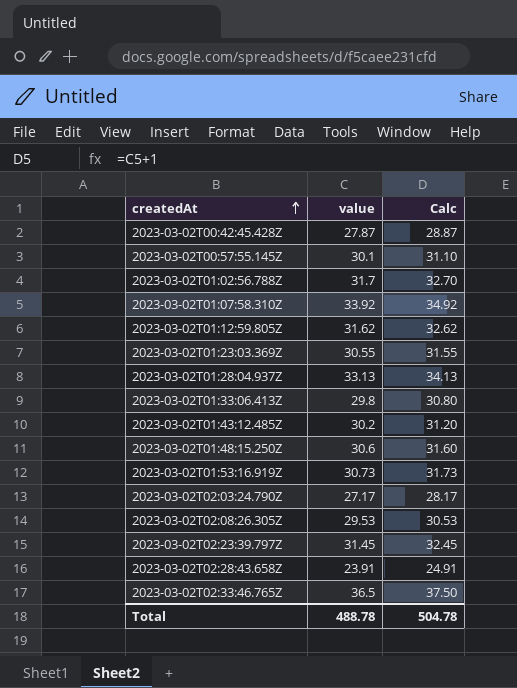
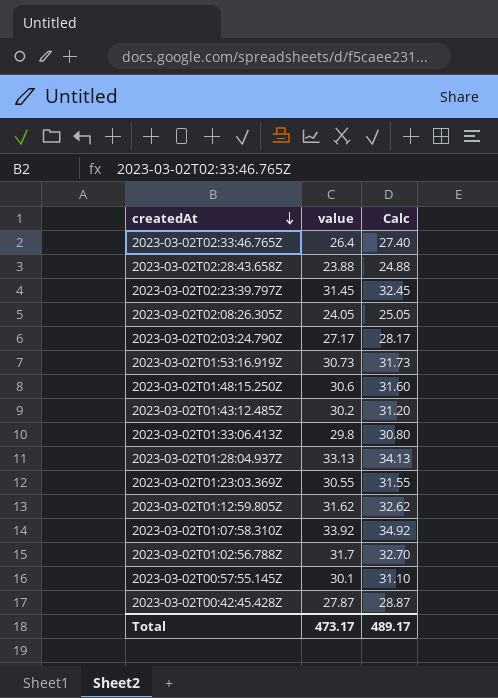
row order: createdAt ascending -> createdAt descending
2023-03-02T02:33:46.765Z | value: 36.5 -> 26.4
2023-03-02T02:33:46.765Z | Calc: 37.50 -> 27.40
2023-03-02T02:28:43.658Z | value: 23.91 -> 23.88
2023-03-02T02:28:43.658Z | Calc: 24.91 -> 24.88
2023-03-02T02:08:26.305Z | value: 29.53 -> 24.05
2023-03-02T02:08:26.305Z | Calc: 30.53 -> 25.05
Total | value: 488.78 -> 473.17
Total | Calc: 504.78 -> 489.17

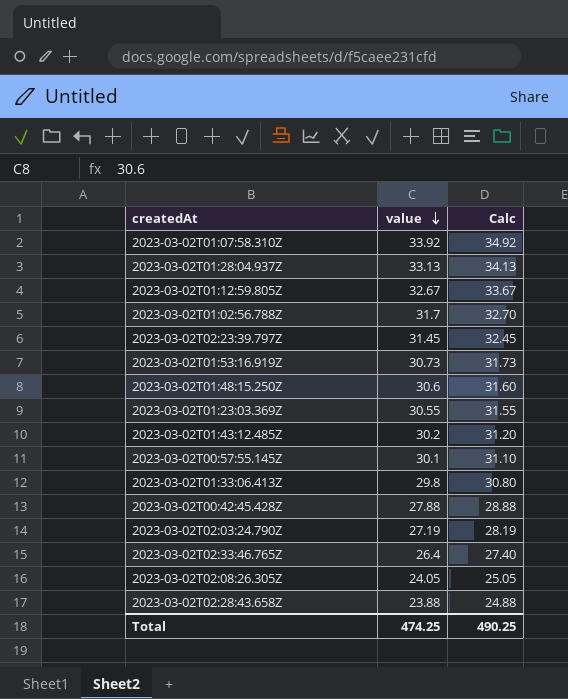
row order: createdAt descending -> value descending
2023-03-02T01:12:59.805Z | value: 31.62 -> 32.67
2023-03-02T01:12:59.805Z | Calc: 32.62 -> 33.67
2023-03-02T00:42:45.428Z | value: 27.87 -> 27.88
2023-03-02T00:42:45.428Z | Calc: 28.87 -> 28.88
2023-03-02T02:03:24.790Z | value: 27.17 -> 27.19
2023-03-02T02:03:24.790Z | Calc: 28.17 -> 28.19
Total | value: 473.17 -> 474.25
Total | Calc: 489.17 -> 490.25

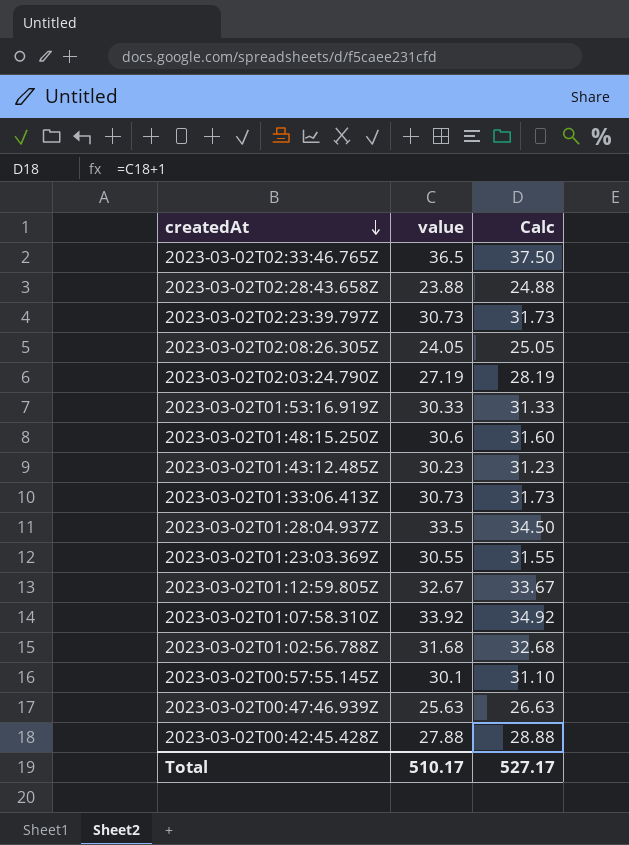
row order: value descending -> createdAt descending
2023-03-02T02:33:46.765Z | value: 26.4 -> 36.5
2023-03-02T02:33:46.765Z | Calc: 27.40 -> 37.50
2023-03-02T02:23:39.797Z | value: 31.45 -> 30.73
2023-03-02T02:23:39.797Z | Calc: 32.45 -> 31.73
2023-03-02T01:53:16.919Z | value: 30.73 -> 30.33
2023-03-02T01:53:16.919Z | Calc: 31.73 -> 31.33
2023-03-02T01:43:12.485Z | value: 30.2 -> 30.23
2023-03-02T01:43:12.485Z | Calc: 31.20 -> 31.23
2023-03-02T01:33:06.413Z | value: 29.8 -> 30.73
2023-03-02T01:33:06.413Z | Calc: 30.80 -> 31.73
2023-03-02T01:28:04.937Z | value: 33.13 -> 33.5
2023-03-02T01:28:04.937Z | Calc: 34.13 -> 34.50
2023-03-02T01:02:56.788Z | value: 31.7 -> 31.68
2023-03-02T01:02:56.788Z | Calc: 32.70 -> 32.68
row 2023-03-02T00:47:46.939Z: none -> 25.63 | 26.63
Total | value: 474.25 -> 510.17
Total | Calc: 490.25 -> 527.17

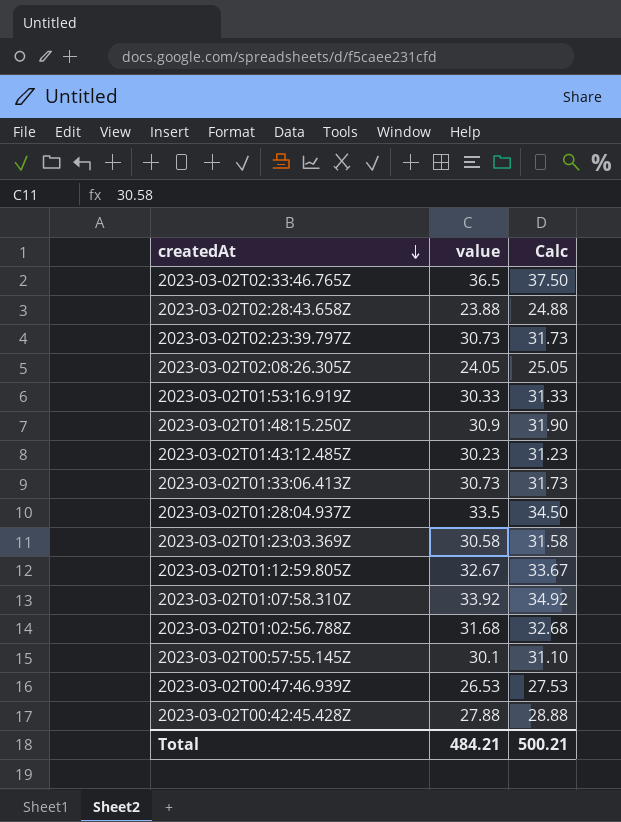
row 2023-03-02T02:03:24.790Z: 27.19 | 28.19 -> none
2023-03-02T01:48:15.250Z | value: 30.6 -> 30.9
2023-03-02T01:48:15.250Z | Calc: 31.60 -> 31.90
2023-03-02T01:23:03.369Z | value: 30.55 -> 30.58
2023-03-02T01:23:03.369Z | Calc: 31.55 -> 31.58
2023-03-02T00:47:46.939Z | value: 25.63 -> 26.53
2023-03-02T00:47:46.939Z | Calc: 26.63 -> 27.53
Total | value: 510.17 -> 484.21
Total | Calc: 527.17 -> 500.21

